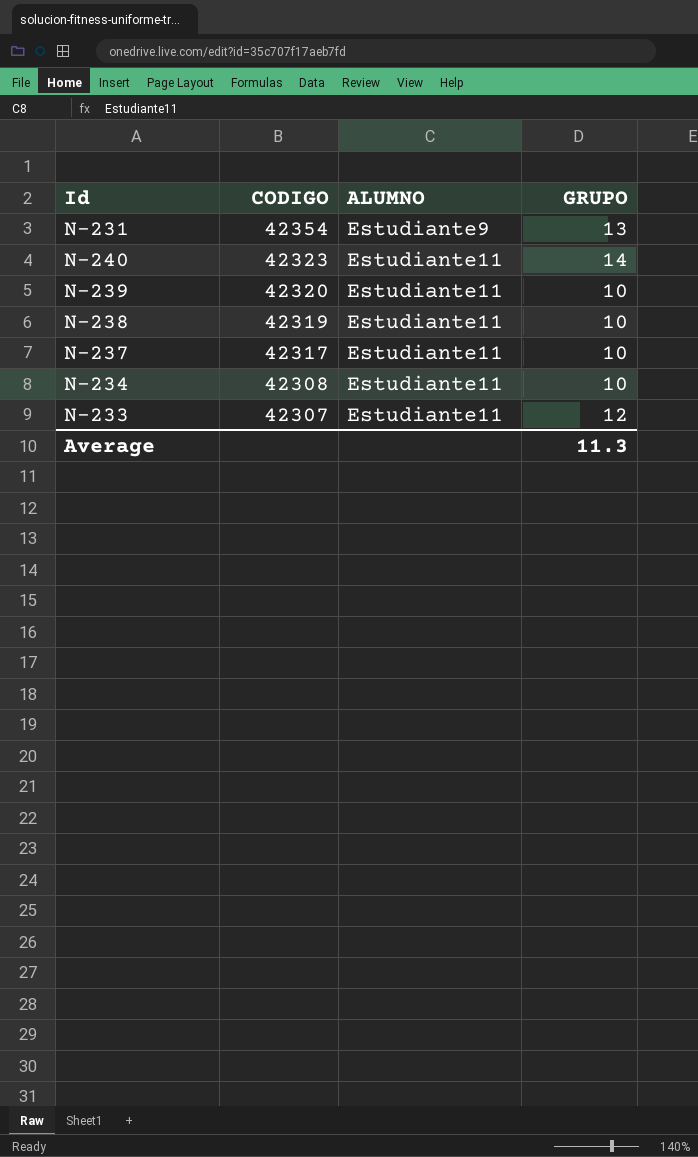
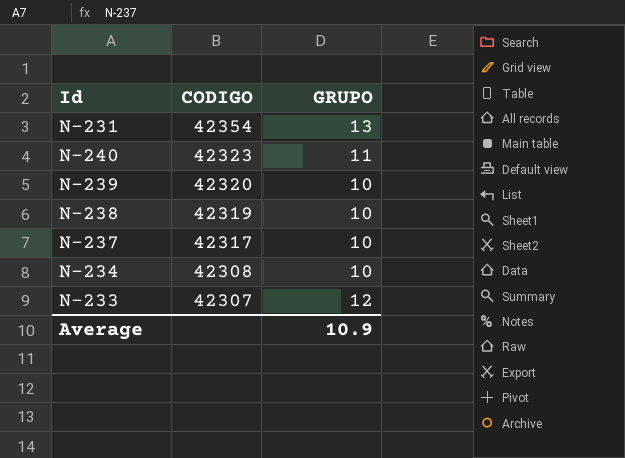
column ALUMNO | position: 3 -> none
N-240 | GRUPO: 14 -> 11
Average | GRUPO: 11.3 -> 10.9

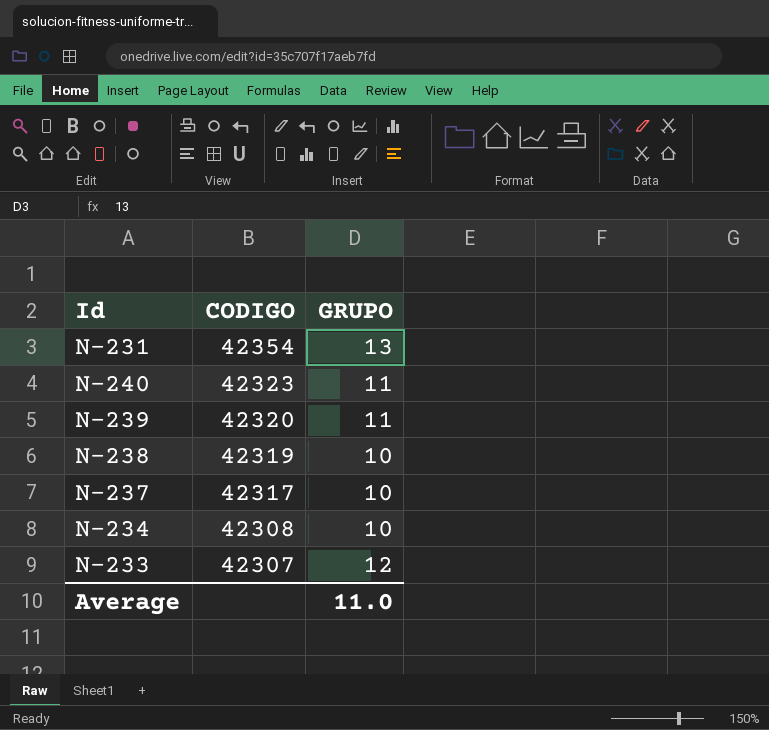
N-239 | GRUPO: 10 -> 11
Average | GRUPO: 10.9 -> 11.0

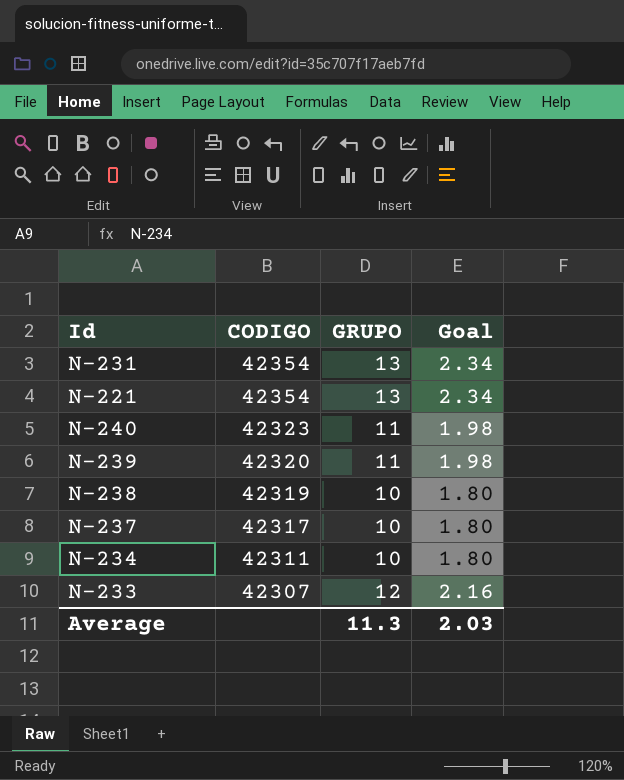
column Goal | formula: none -> [GRUPO] * 0.18
row N-221: none -> 42354 | 13 | 2.34
N-234 | CODIGO: 42308 -> 42311
Average | GRUPO: 11.0 -> 11.3

